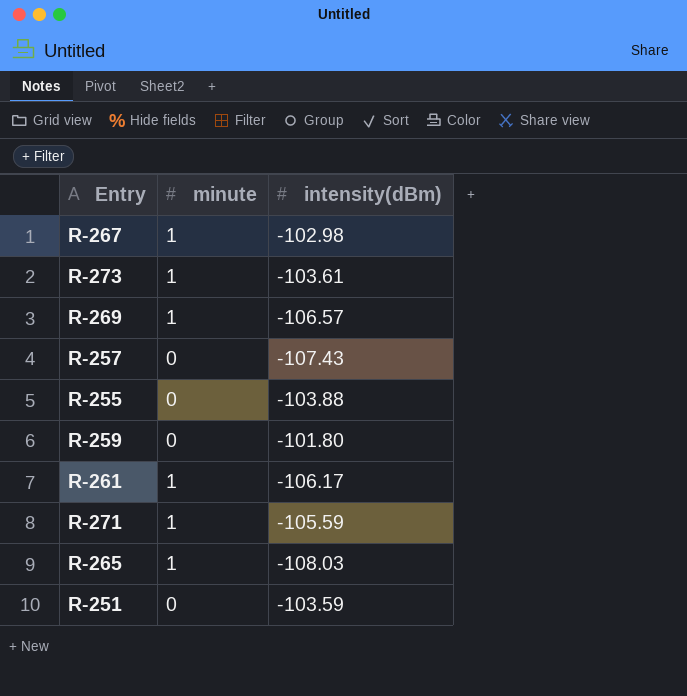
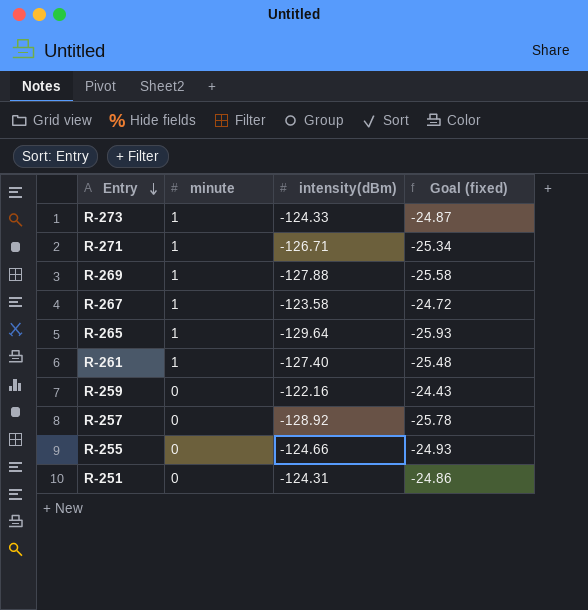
row order: none -> Entry descending
column Goal (fixed) | formula: none -> [intensity(dBm)] * 0.2
R-273 | intensity(dBm): -103.61 -> -124.33
R-271 | intensity(dBm): -105.59 -> -126.71
R-269 | intensity(dBm): -106.57 -> -127.88
R-267 | intensity(dBm): -102.98 -> -123.58
R-265 | intensity(dBm): -108.03 -> -129.64
R-261 | intensity(dBm): -106.17 -> -127.40
R-259 | intensity(dBm): -101.80 -> -122.16
R-257 | intensity(dBm): -107.43 -> -128.92
R-255 | intensity(dBm): -103.88 -> -124.66
R-251 | intensity(dBm): -103.59 -> -124.31

